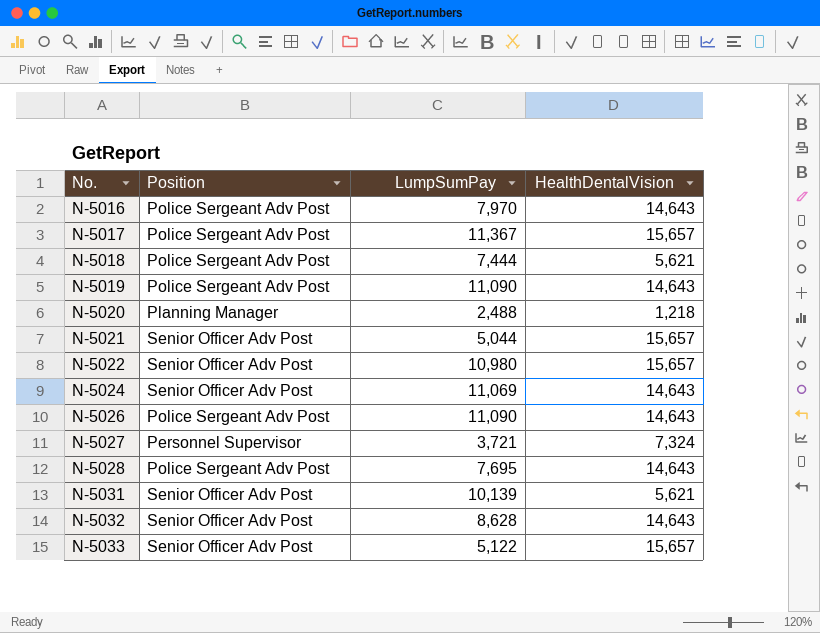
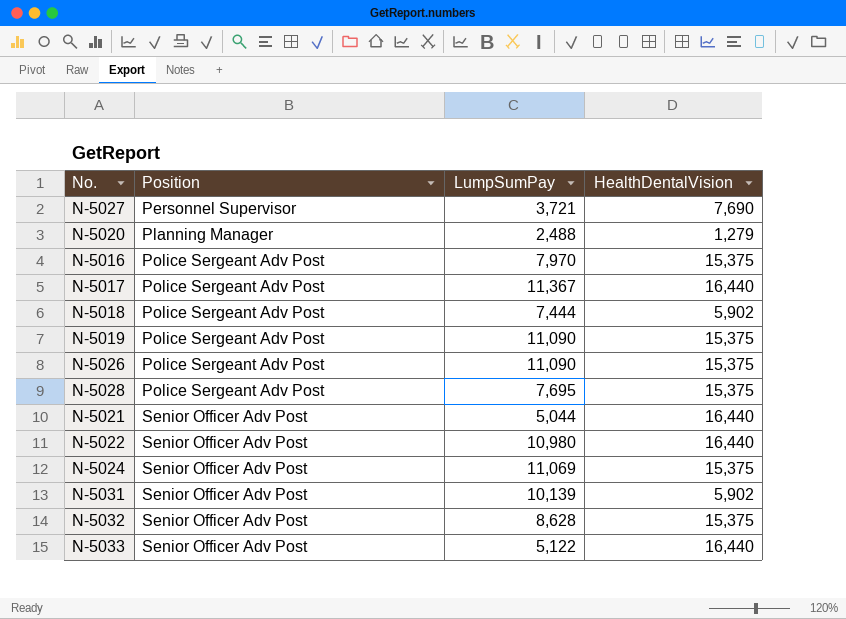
row order: No. ascending -> Position ascending
N-5027 | HealthDentalVision: 7,324 -> 7,690
N-5020 | HealthDentalVision: 1,218 -> 1,279
N-5016 | HealthDentalVision: 14,643 -> 15,375
N-5017 | HealthDentalVision: 15,657 -> 16,440
N-5018 | HealthDentalVision: 5,621 -> 5,902
N-5019 | HealthDentalVision: 14,643 -> 15,375
N-5026 | HealthDentalVision: 14,643 -> 15,375
N-5028 | HealthDentalVision: 14,643 -> 15,375
N-5021 | HealthDentalVision: 15,657 -> 16,440
N-5022 | HealthDentalVision: 15,657 -> 16,440
N-5024 | HealthDentalVision: 14,643 -> 15,375
N-5031 | HealthDentalVision: 5,621 -> 5,902
N-5032 | HealthDentalVision: 14,643 -> 15,375
N-5033 | HealthDentalVision: 15,657 -> 16,440

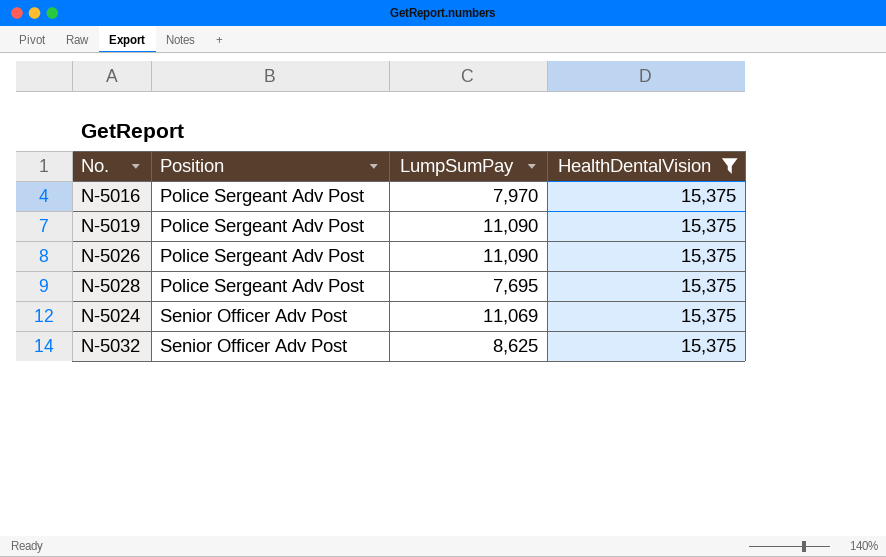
filter: none -> HealthDentalVision = 15,375
N-5032 | LumpSumPay: 8,628 -> 8,625

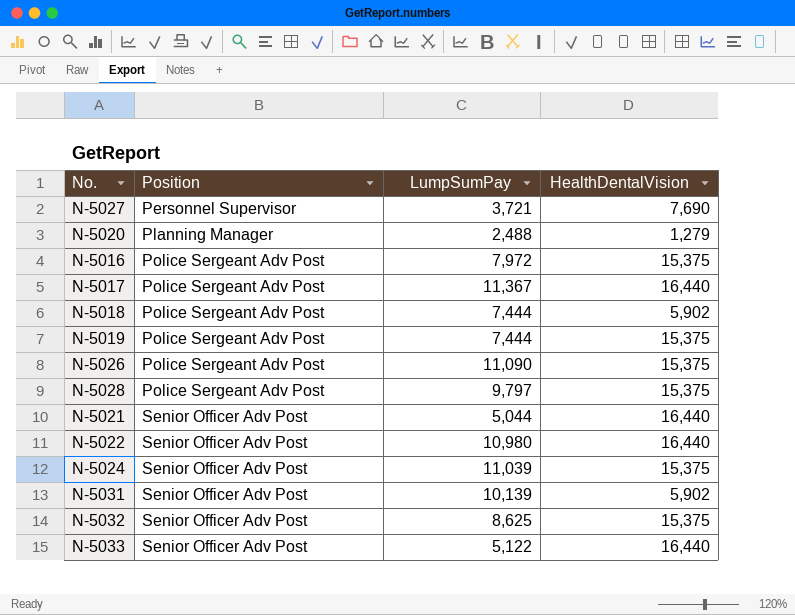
filter: HealthDentalVision = 15,375 -> none
N-5016 | LumpSumPay: 7,970 -> 7,972
N-5019 | LumpSumPay: 11,090 -> 7,444
N-5028 | LumpSumPay: 7,695 -> 9,797
N-5024 | LumpSumPay: 11,069 -> 11,039

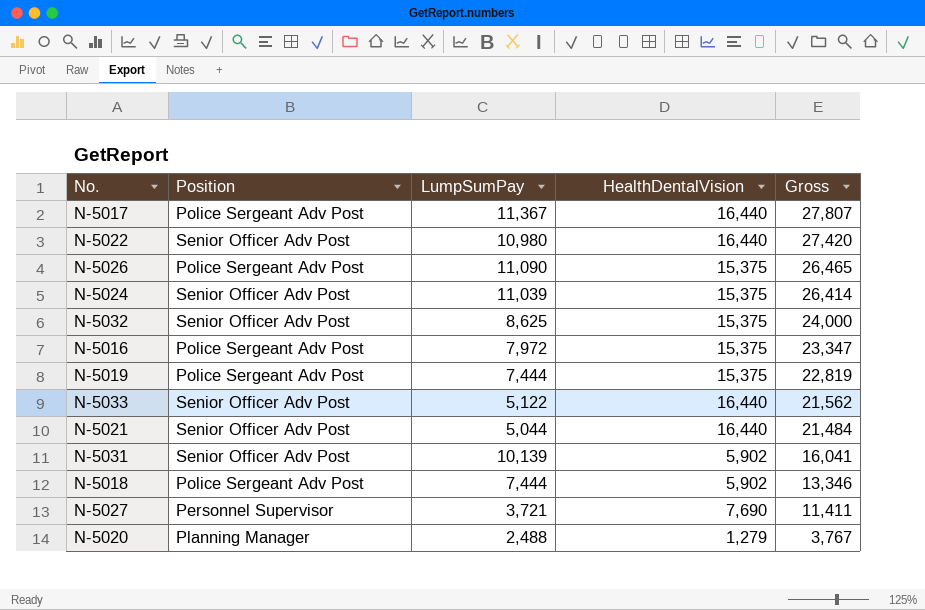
row order: Position ascending -> Gross descending
column Gross | formula: none -> [LumpSumPay] + [HealthDentalVision]
row N-5028: Police Sergeant Adv Post | 9,797 | 15,375 -> none

